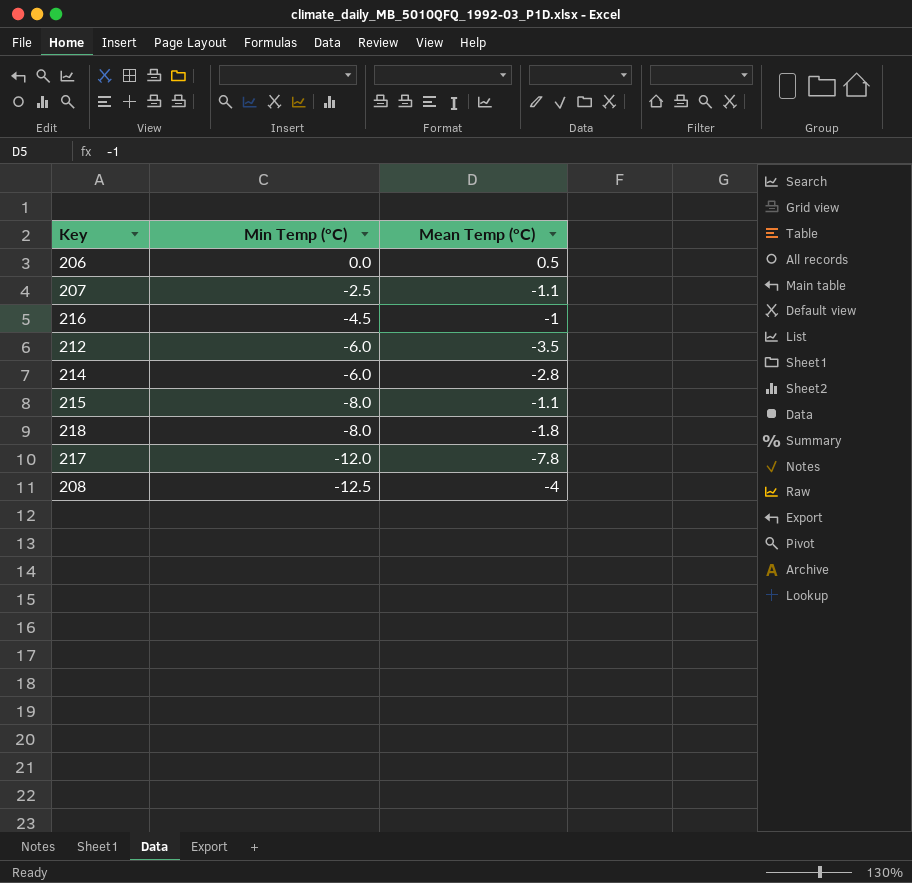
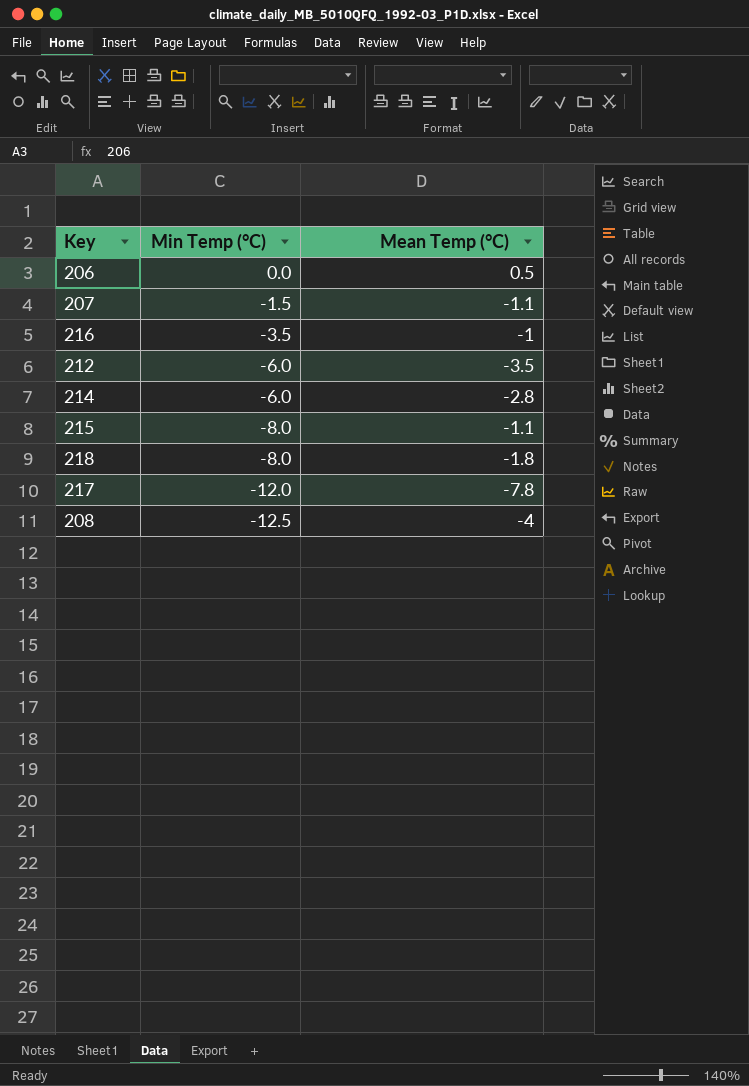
207 | Min Temp (°C): -2.5 -> -1.5
216 | Min Temp (°C): -4.5 -> -3.5

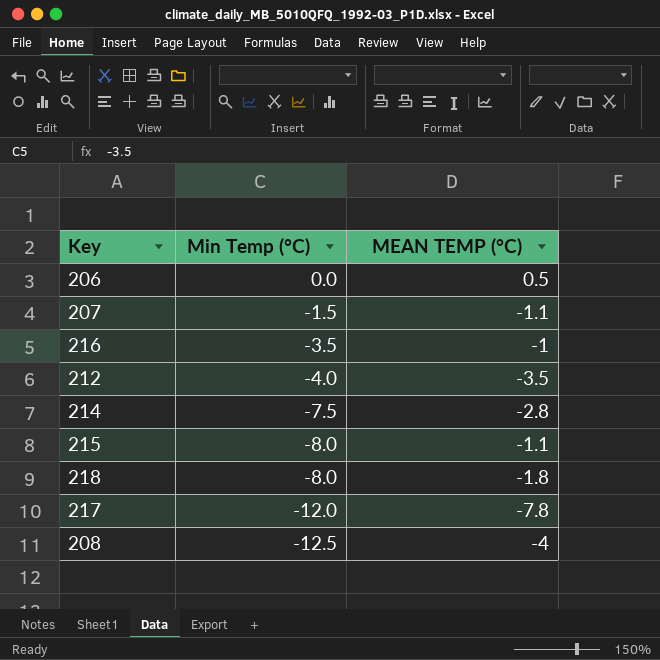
column name: Mean Temp (°C) -> MEAN TEMP (°C)
212 | Min Temp (°C): -6.0 -> -4.0
214 | Min Temp (°C): -6.0 -> -7.5

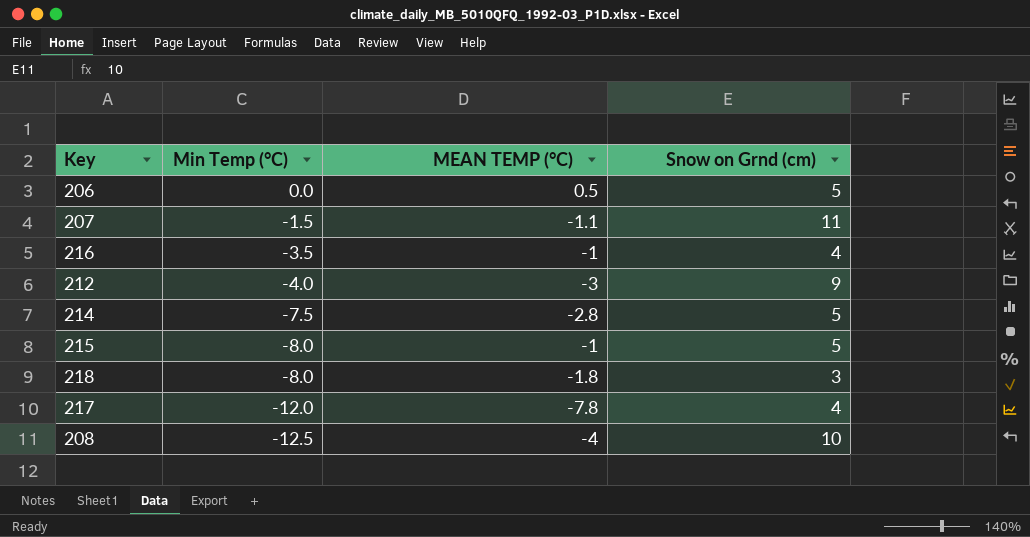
column Snow on Grnd (cm) | position: none -> 4
212 | MEAN TEMP (°C): -3.5 -> -3
215 | MEAN TEMP (°C): -1.1 -> -1

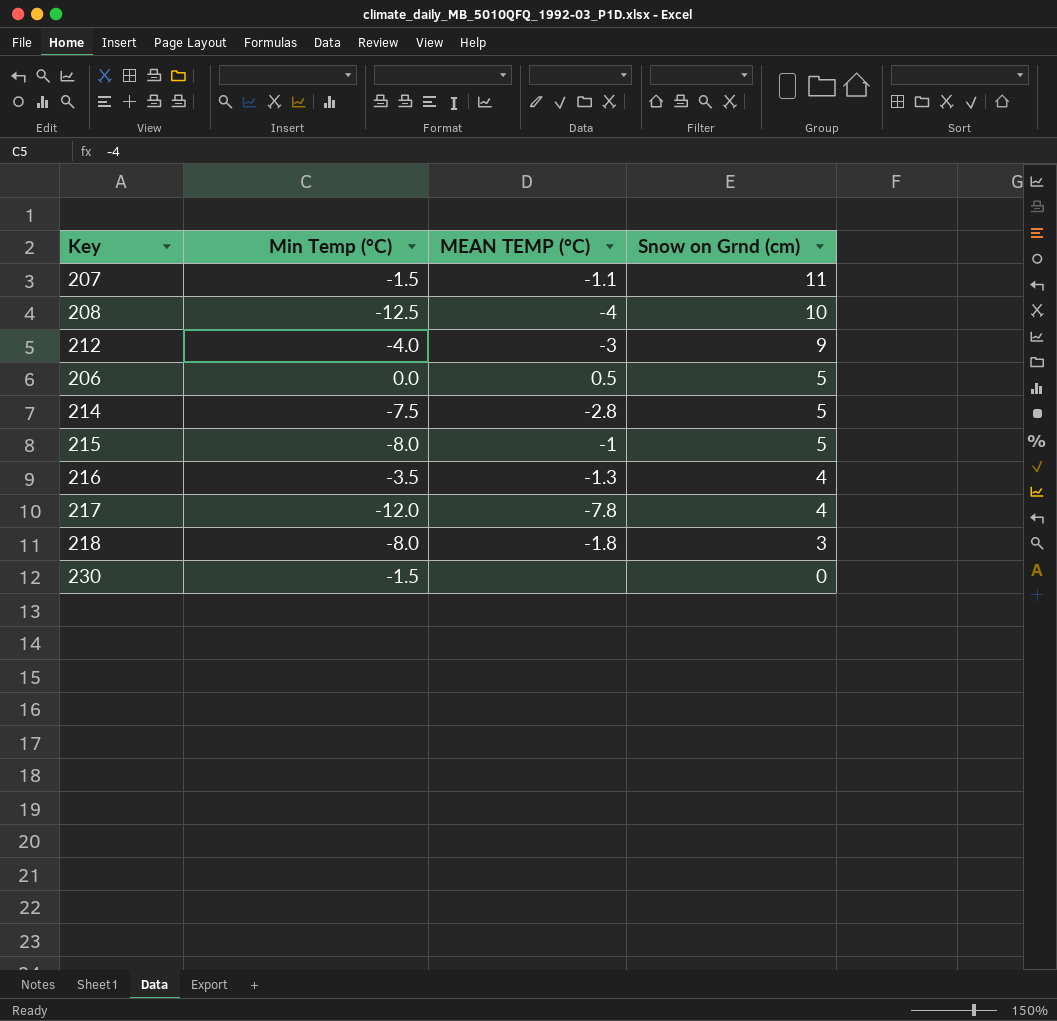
row order: Min Temp (°C) descending -> Snow on Grnd (cm) descending
216 | MEAN TEMP (°C): -1 -> -1.3
row 230: none -> -1.5 | none | 0

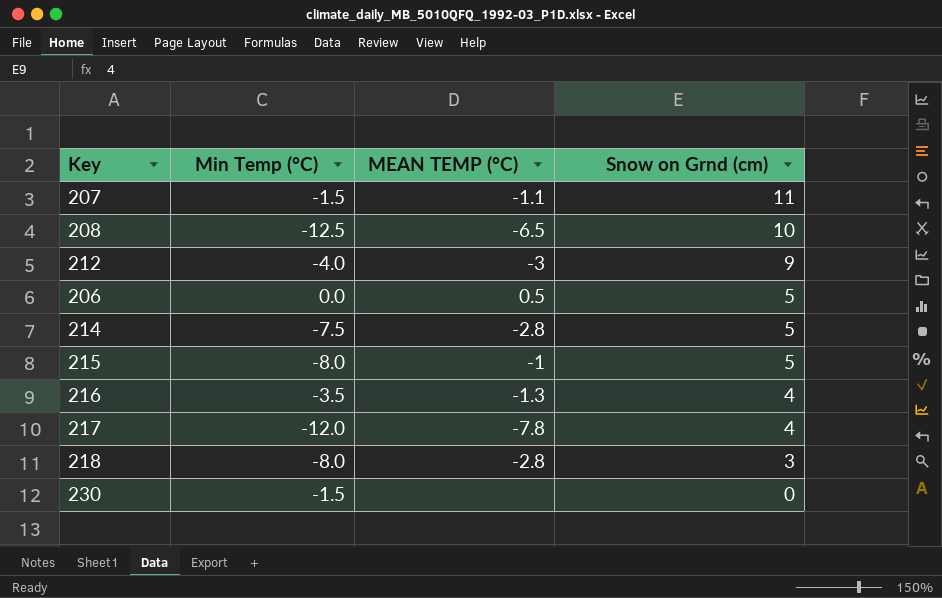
208 | MEAN TEMP (°C): -4 -> -6.5
218 | MEAN TEMP (°C): -1.8 -> -2.8

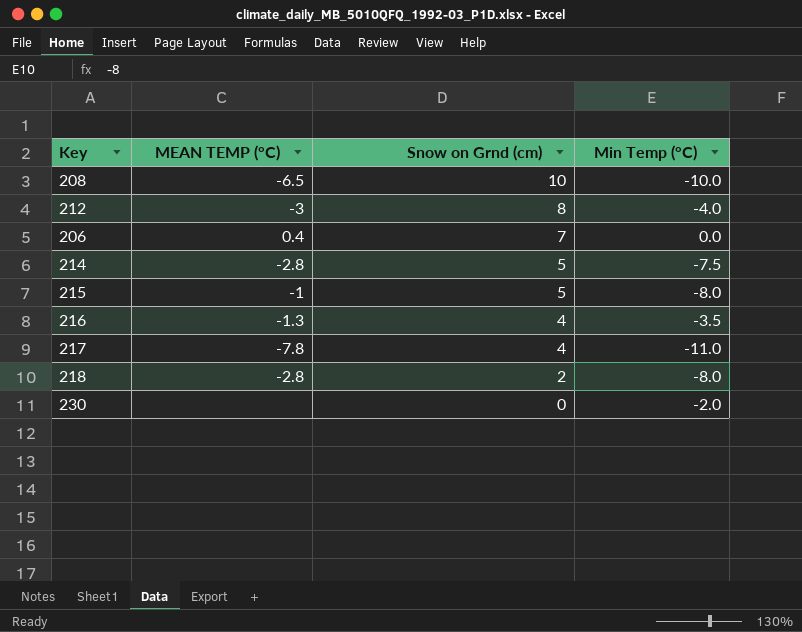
column Min Temp (°C) | position: 2 -> 4
row 207: -1.5 | -1.1 | 11 -> none
208 | Min Temp (°C): -12.5 -> -10.0
212 | Snow on Grnd (cm): 9 -> 8
206 | MEAN TEMP (°C): 0.5 -> 0.4
206 | Snow on Grnd (cm): 5 -> 7
217 | Min Temp (°C): -12.0 -> -11.0
218 | Snow on Grnd (cm): 3 -> 2
230 | Min Temp (°C): -1.5 -> -2.0

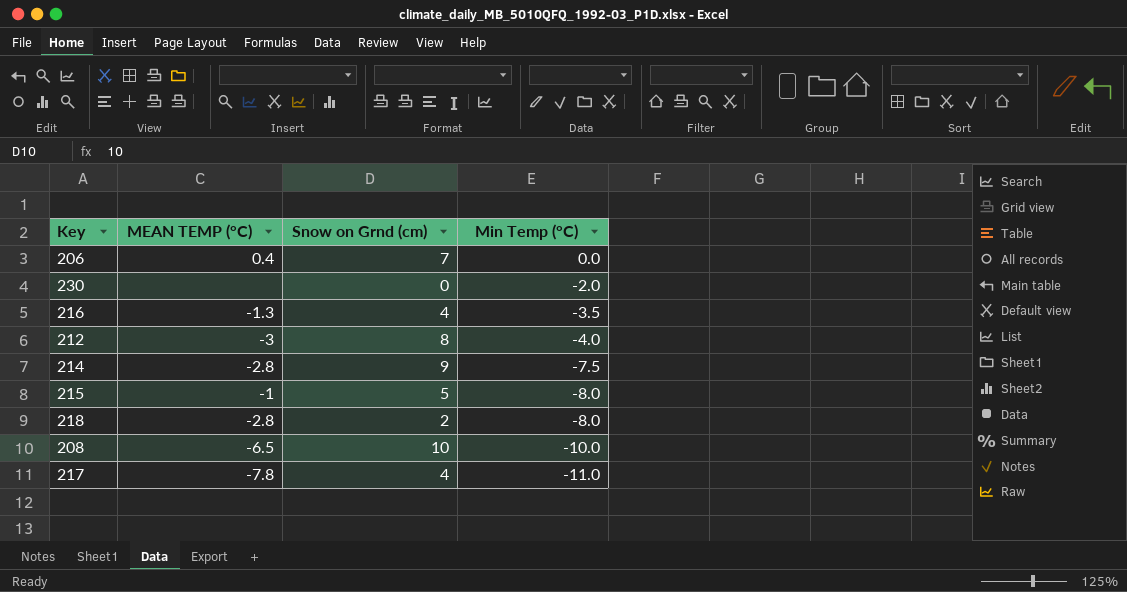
row order: Snow on Grnd (cm) descending -> Min Temp (°C) descending
214 | Snow on Grnd (cm): 5 -> 9

